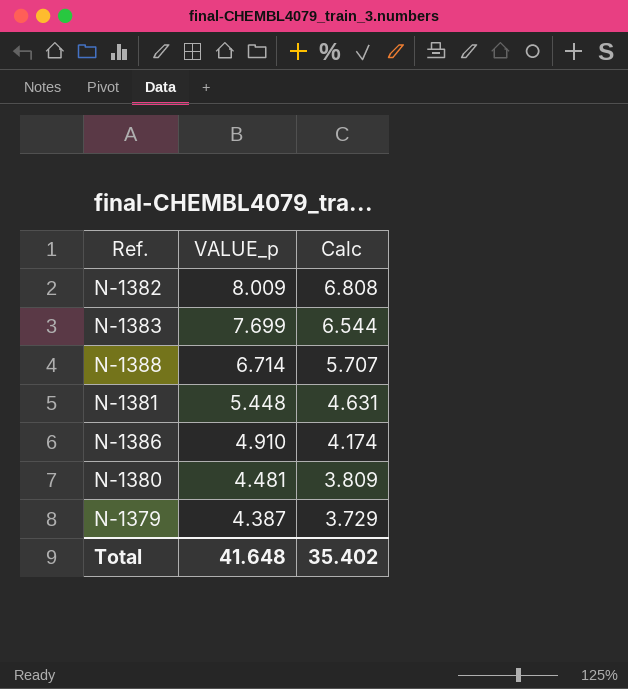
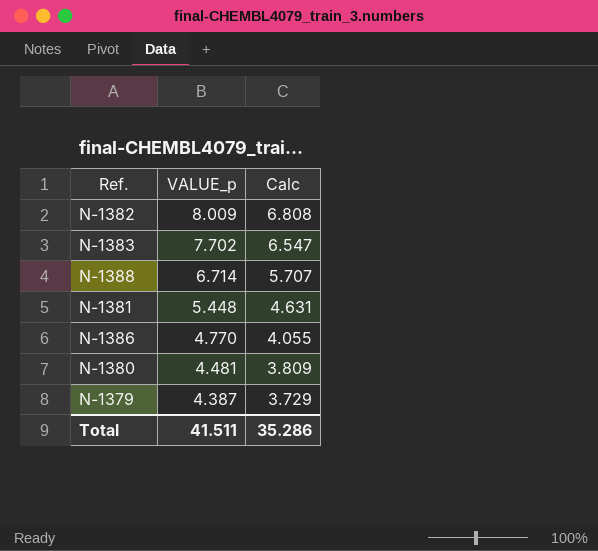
N-1383 | VALUE_p: 7.699 -> 7.702
N-1383 | Calc: 6.544 -> 6.547
N-1386 | VALUE_p: 4.910 -> 4.770
N-1386 | Calc: 4.174 -> 4.055
Total | VALUE_p: 41.648 -> 41.511
Total | Calc: 35.402 -> 35.286

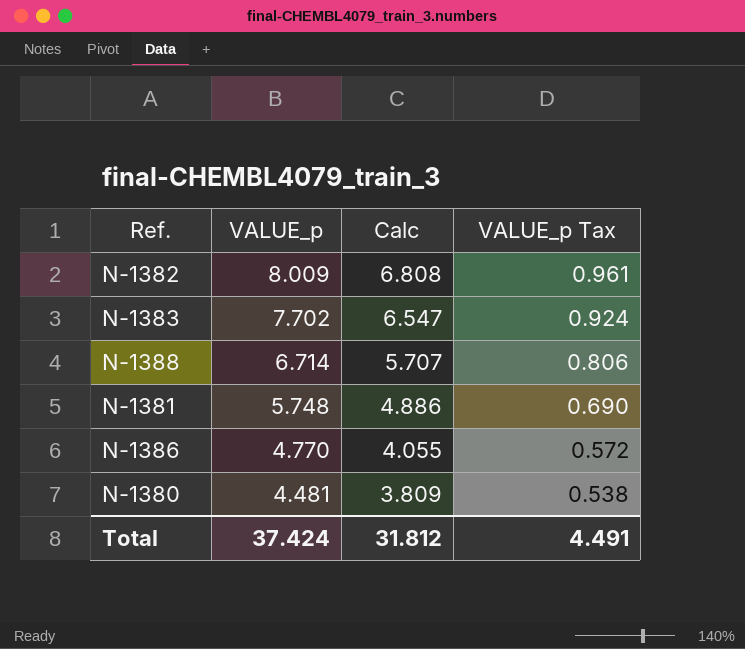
column VALUE_p Tax | formula: none -> [VALUE_p] * 0.12
row N-1379: 4.387 | 3.729 -> none
N-1381 | VALUE_p: 5.448 -> 5.748
N-1381 | Calc: 4.631 -> 4.886
Total | VALUE_p: 41.511 -> 37.424
Total | Calc: 35.286 -> 31.812

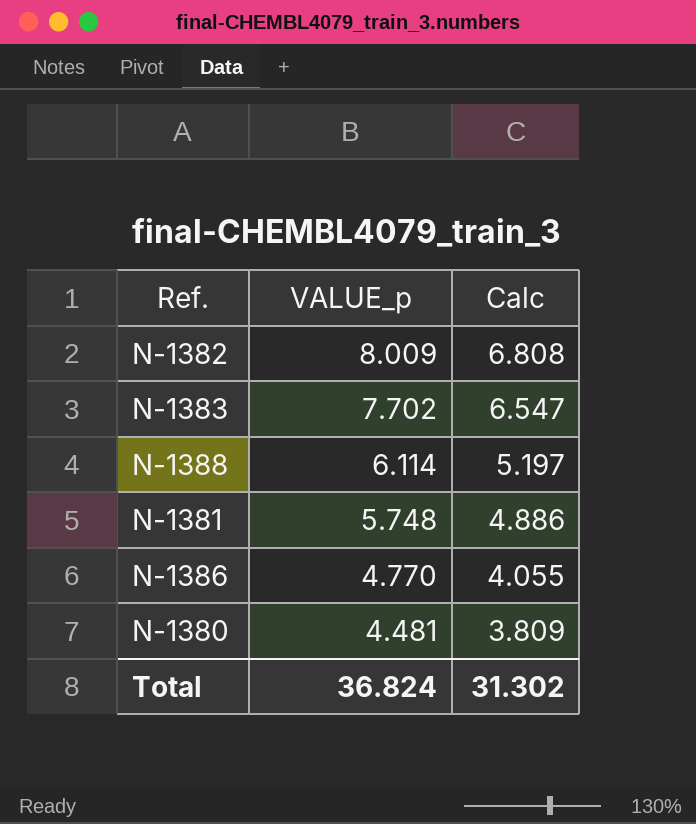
column VALUE_p Tax | formula: [VALUE_p] * 0.12 -> none
N-1388 | VALUE_p: 6.714 -> 6.114
N-1388 | Calc: 5.707 -> 5.197
Total | VALUE_p: 37.424 -> 36.824
Total | Calc: 31.812 -> 31.302

